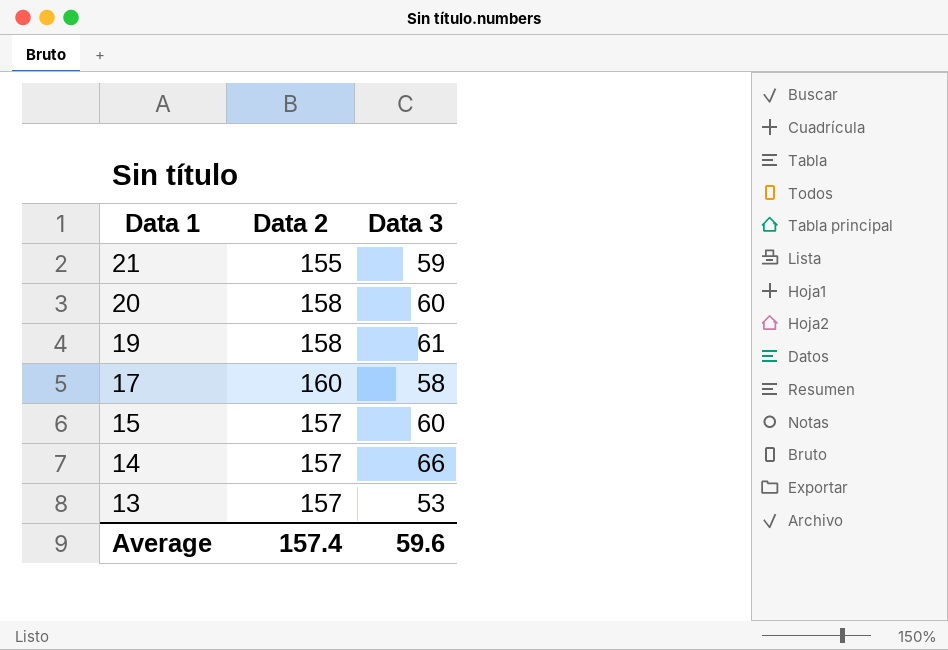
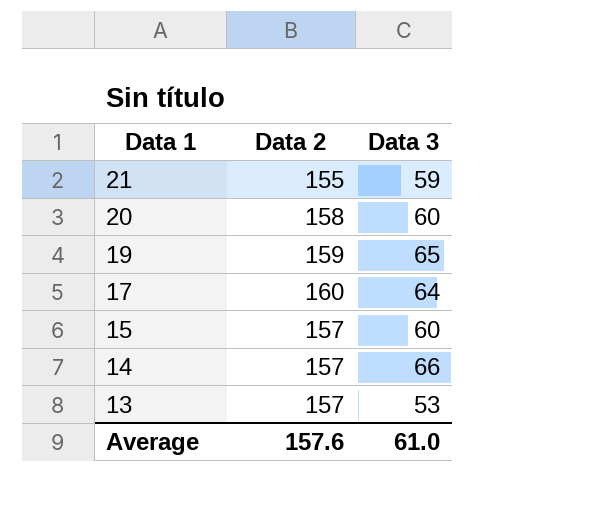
19 | Data 2: 158 -> 159
19 | Data 3: 61 -> 65
17 | Data 3: 58 -> 64
Average | Data 2: 157.4 -> 157.6
Average | Data 3: 59.6 -> 61.0

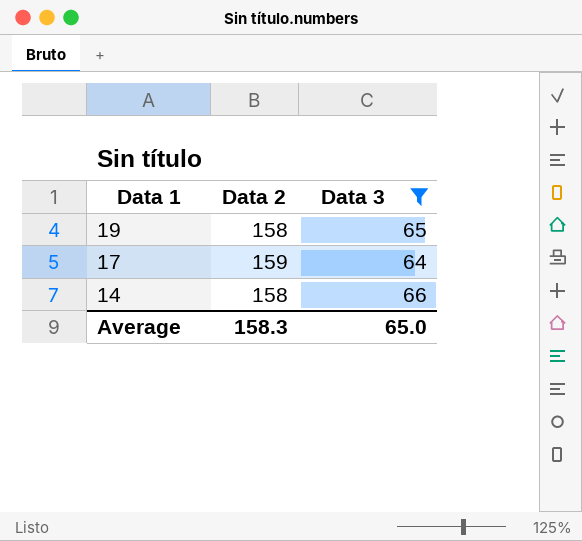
filter: none -> Data 3 >= 64
19 | Data 2: 159 -> 158
17 | Data 2: 160 -> 159
14 | Data 2: 157 -> 158
Average | Data 2: 157.6 -> 158.3
Average | Data 3: 61.0 -> 65.0

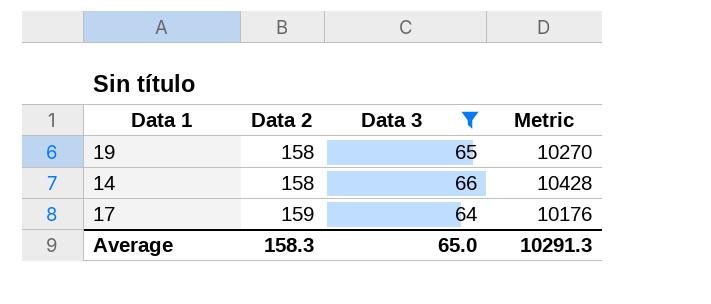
row order: Data 1 descending -> Data 2 ascending
column Metric | formula: none -> [Data 2] * [Data 3]

